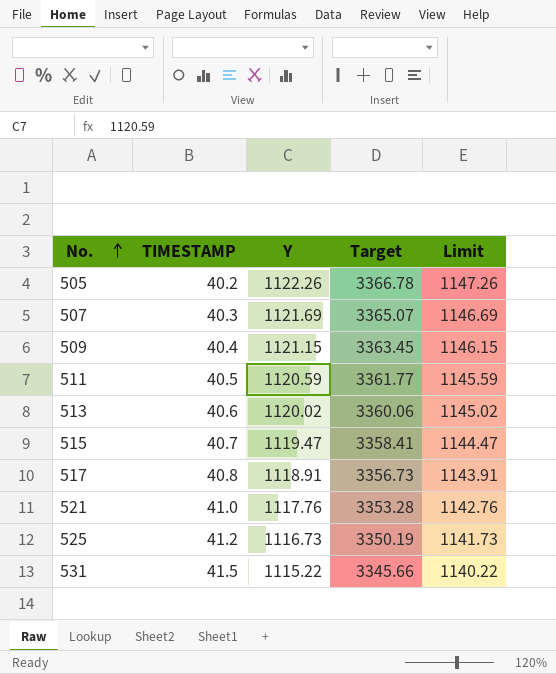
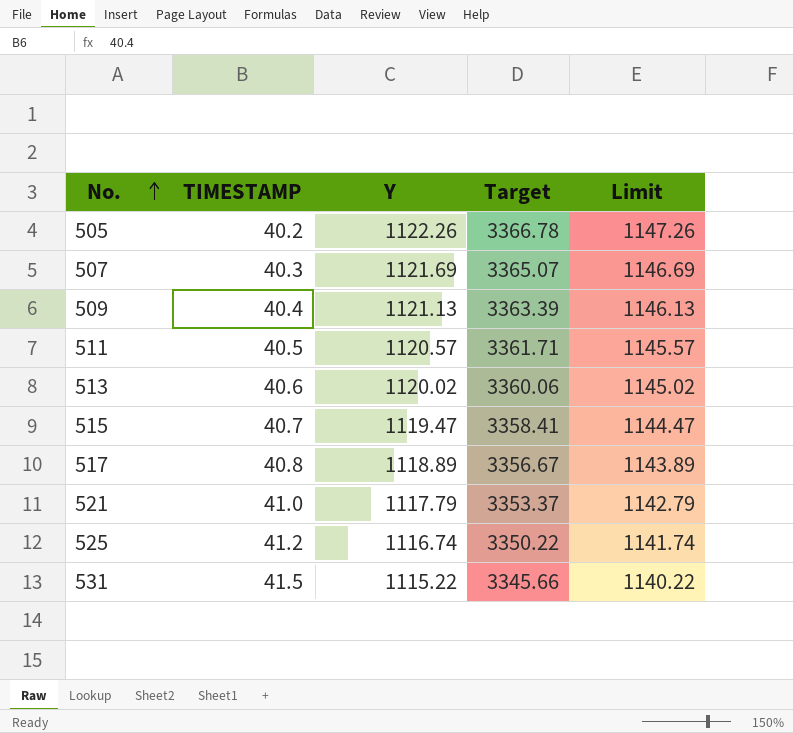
509 | Y: 1121.15 -> 1121.13
509 | Target: 3363.45 -> 3363.39
509 | Limit: 1146.15 -> 1146.13
511 | Y: 1120.59 -> 1120.57
511 | Target: 3361.77 -> 3361.71
511 | Limit: 1145.59 -> 1145.57
517 | Y: 1118.91 -> 1118.89
517 | Target: 3356.73 -> 3356.67
517 | Limit: 1143.91 -> 1143.89
521 | Y: 1117.76 -> 1117.79
521 | Target: 3353.28 -> 3353.37
521 | Limit: 1142.76 -> 1142.79
525 | Y: 1116.73 -> 1116.74
525 | Target: 3350.19 -> 3350.22
525 | Limit: 1141.73 -> 1141.74

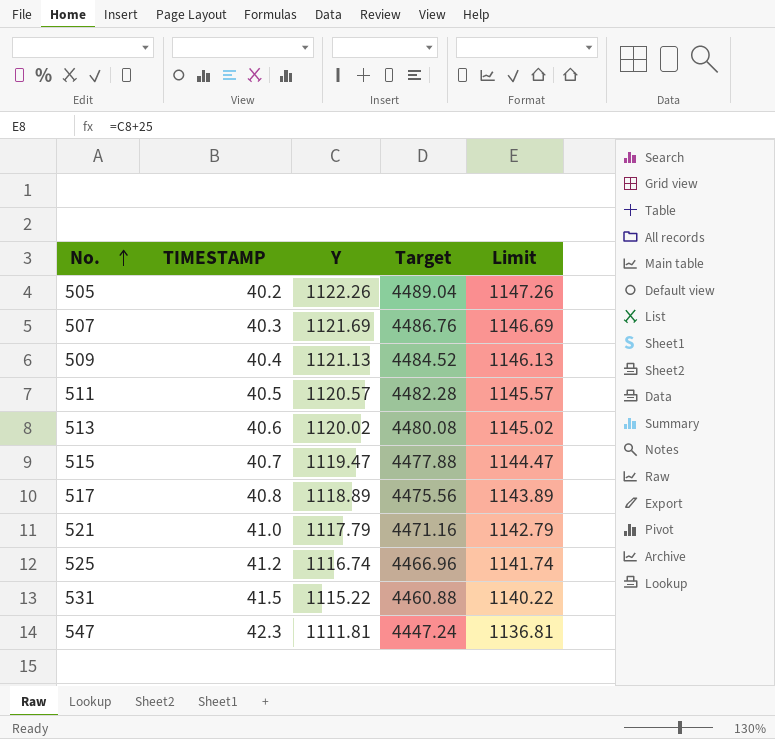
column Target | formula: [Y] * 3 -> [Y] * 4
row 547: none -> 42.3 | 1111.81 | 4447.24 | 1136.81

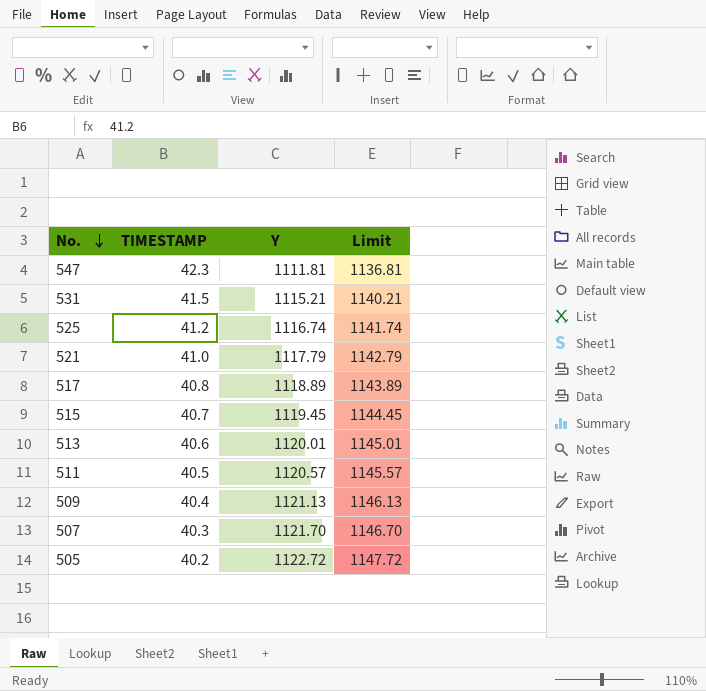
row order: No. ascending -> No. descending
column Target | formula: [Y] * 4 -> none
531 | Y: 1115.22 -> 1115.21
531 | Limit: 1140.22 -> 1140.21
515 | Y: 1119.47 -> 1119.45
515 | Limit: 1144.47 -> 1144.45
513 | Y: 1120.02 -> 1120.01
513 | Limit: 1145.02 -> 1145.01
507 | Y: 1121.69 -> 1121.70
507 | Limit: 1146.69 -> 1146.70
505 | Y: 1122.26 -> 1122.72
505 | Limit: 1147.26 -> 1147.72

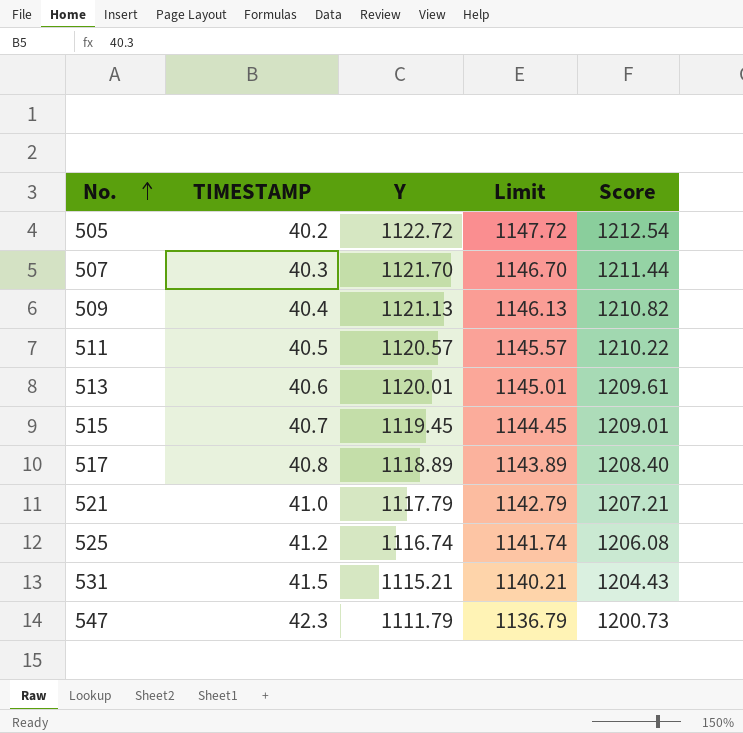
row order: No. descending -> No. ascending
column Score | formula: none -> [Y] * 1.08
547 | Y: 1111.81 -> 1111.79
547 | Limit: 1136.81 -> 1136.79

